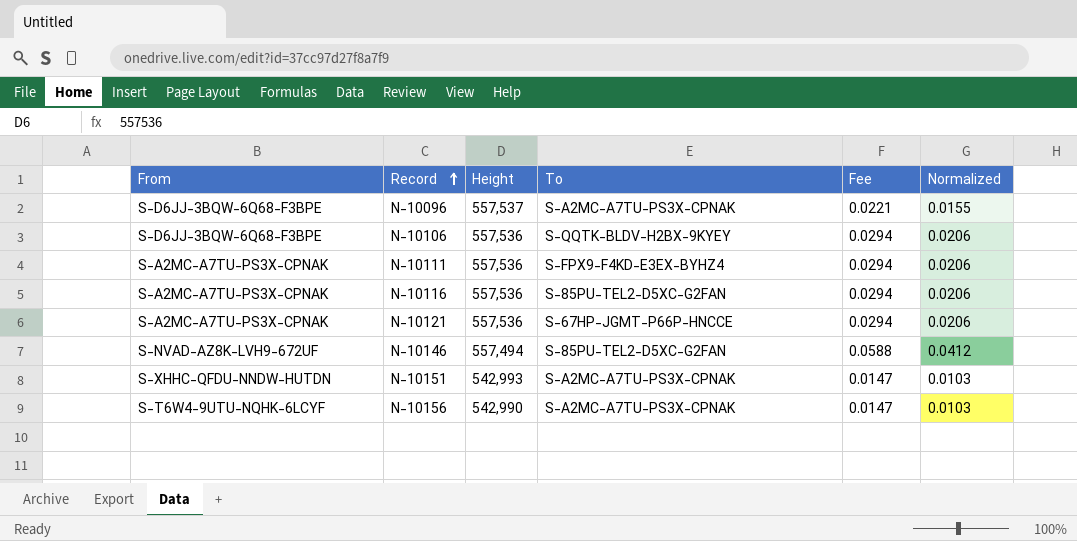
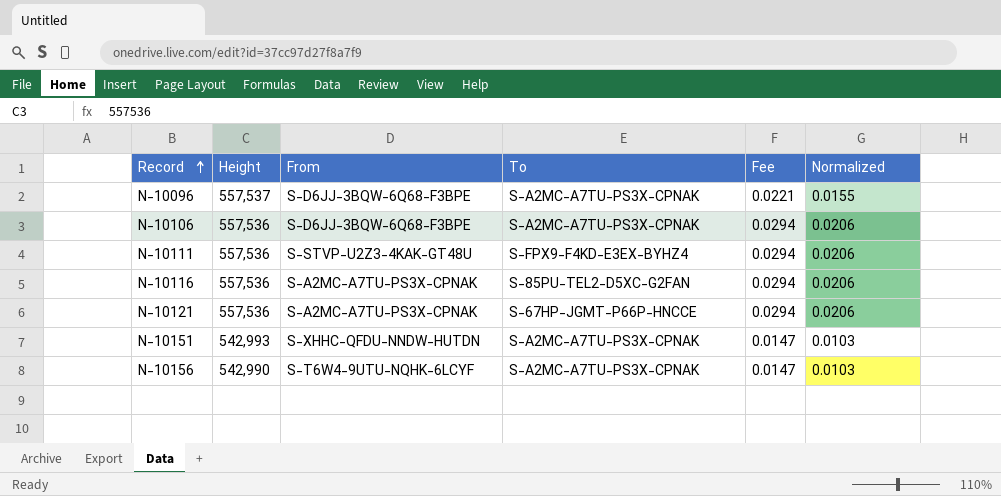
column From | position: 1 -> 3
row N-10146: S-NVAD-AZ8K-LVH9-672UF | 557,494 | S-85PU-TEL2-D5XC-G2FAN | 0.0588 | 0.0412 -> none
N-10106 | To: S-QQTK-BLDV-H2BX-9KYEY -> S-A2MC-A7TU-PS3X-CPNAK
N-10111 | From: S-A2MC-A7TU-PS3X-CPNAK -> S-STVP-U2Z3-4KAK-GT48U

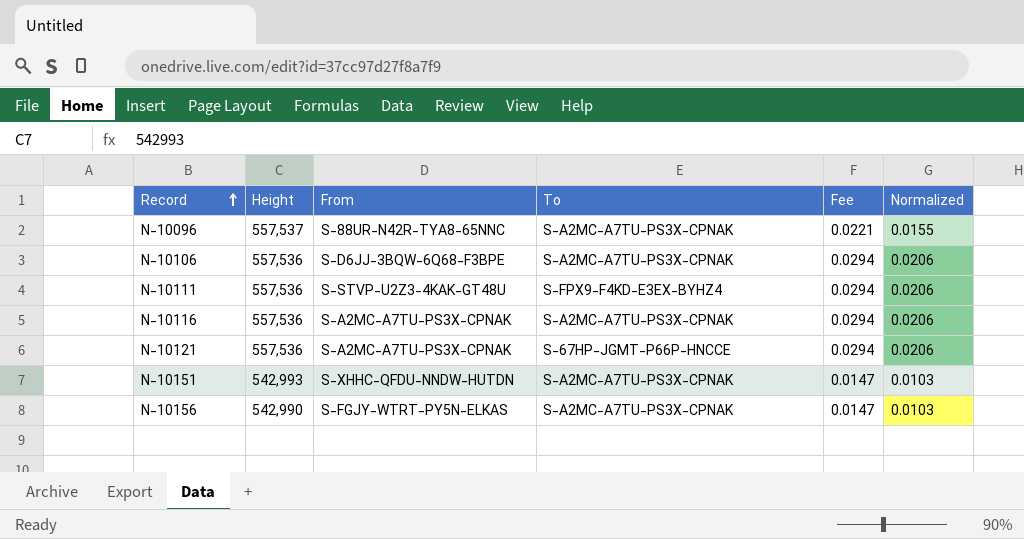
N-10096 | From: S-D6JJ-3BQW-6Q68-F3BPE -> S-88UR-N42R-TYA8-65NNC
N-10116 | To: S-85PU-TEL2-D5XC-G2FAN -> S-A2MC-A7TU-PS3X-CPNAK
N-10156 | From: S-T6W4-9UTU-NQHK-6LCYF -> S-FGJY-WTRT-PY5N-ELKAS

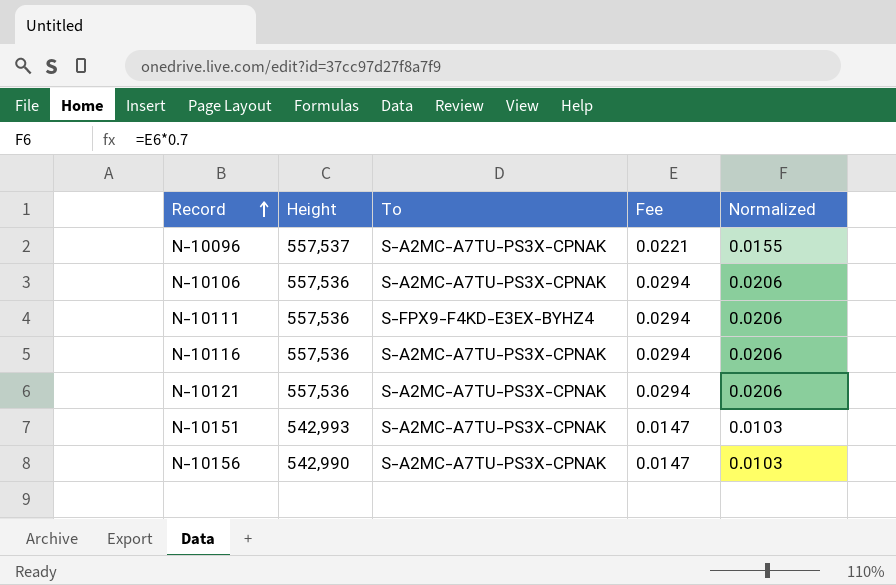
column From | position: 3 -> none
N-10121 | To: S-67HP-JGMT-P66P-HNCCE -> S-A2MC-A7TU-PS3X-CPNAK

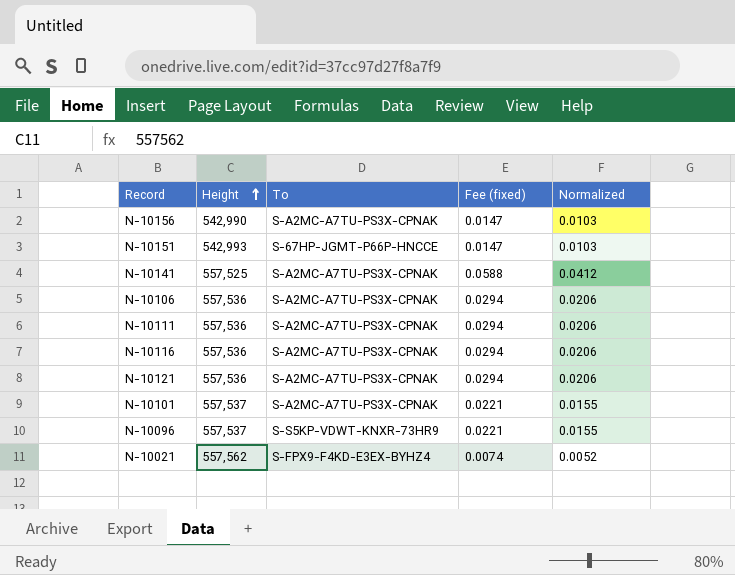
row order: Record ascending -> Height ascending
column name: Fee -> Fee (fixed)
N-10151 | To: S-A2MC-A7TU-PS3X-CPNAK -> S-67HP-JGMT-P66P-HNCCE
row N-10141: none -> 557,525 | S-A2MC-A7TU-PS3X-CPNAK | 0.0588 | 0.0412
N-10111 | To: S-FPX9-F4KD-E3EX-BYHZ4 -> S-A2MC-A7TU-PS3X-CPNAK
row N-10101: none -> 557,537 | S-A2MC-A7TU-PS3X-CPNAK | 0.0221 | 0.0155
N-10096 | To: S-A2MC-A7TU-PS3X-CPNAK -> S-S5KP-VDWT-KNXR-73HR9
row N-10021: none -> 557,562 | S-FPX9-F4KD-E3EX-BYHZ4 | 0.0074 | 0.0052

